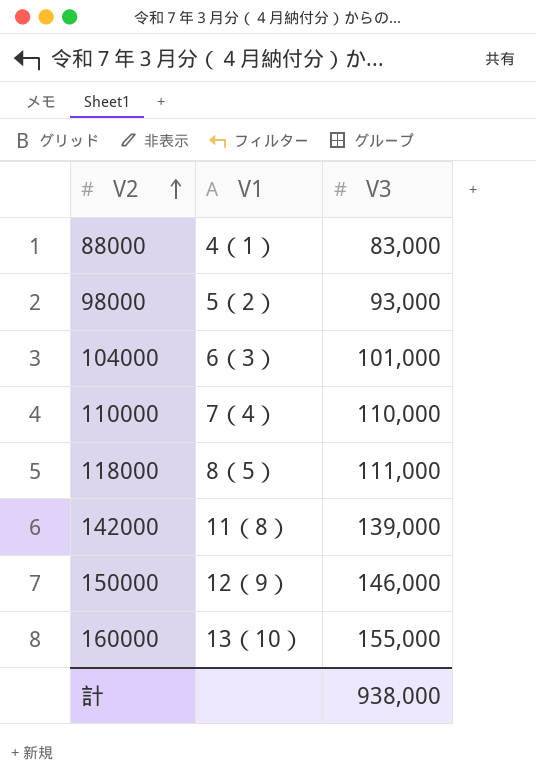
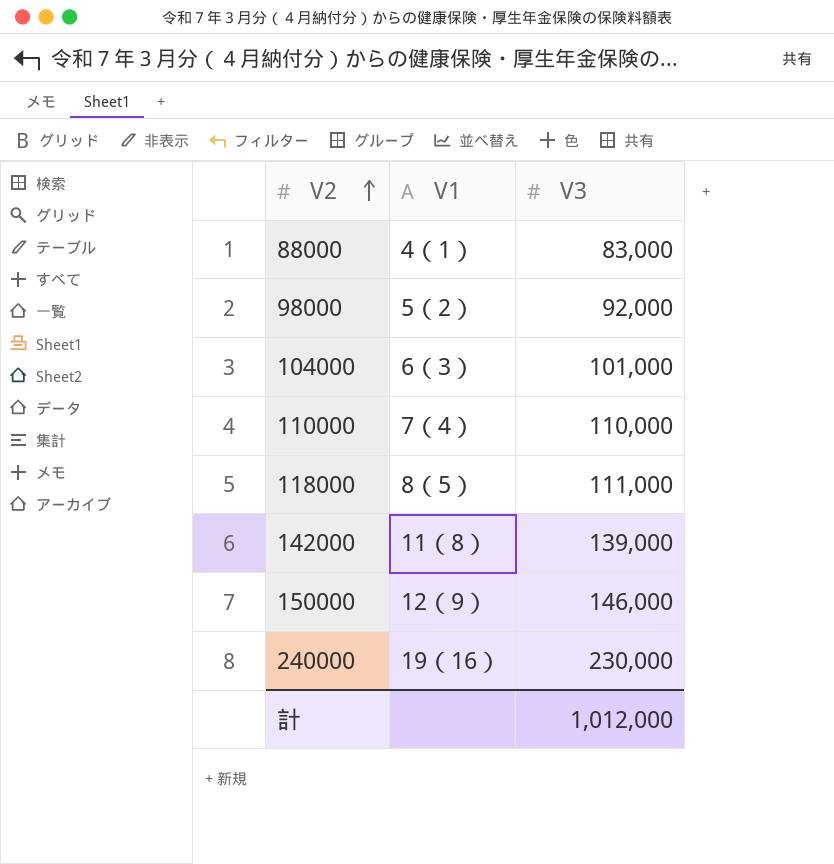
row 160000: 13（10） | 155,000 -> none
98000 | V3: 93,000 -> 92,000
row 240000: none -> 19（16） | 230,000
計 | V3: 938,000 -> 1,012,000

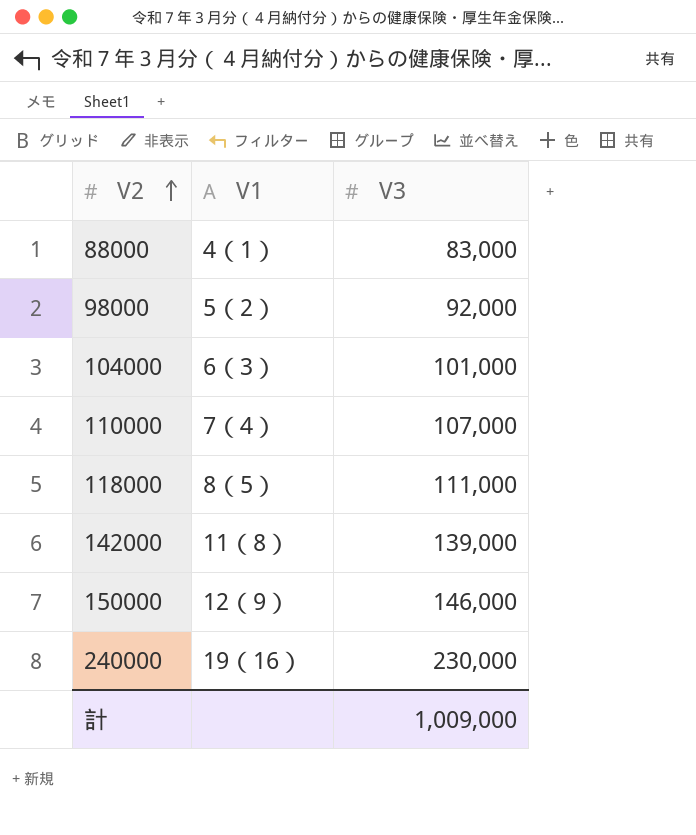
110000 | V3: 110,000 -> 107,000
計 | V3: 1,012,000 -> 1,009,000

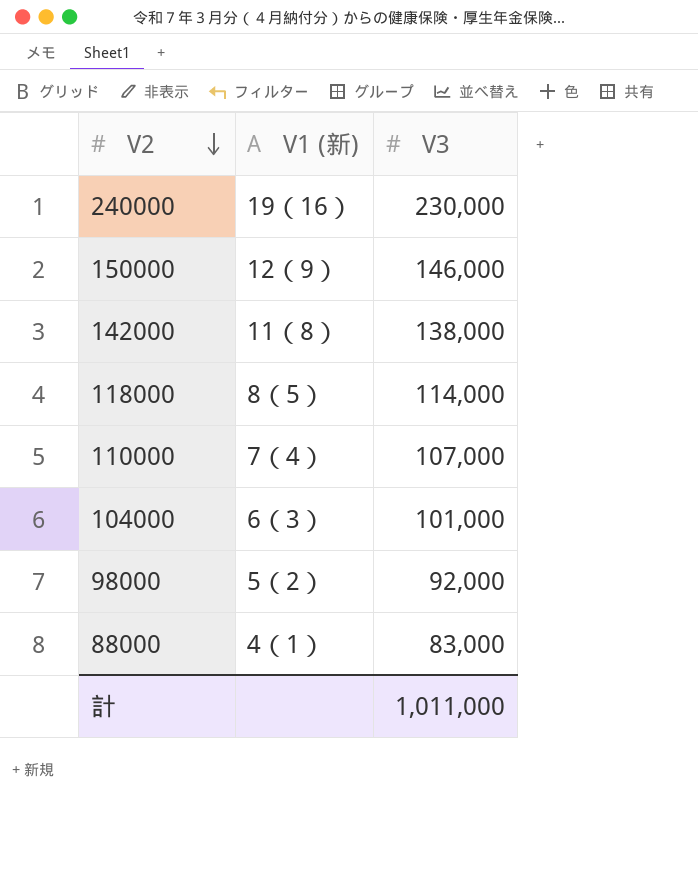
row order: V2 ascending -> V2 descending
column name: V1 -> V1 (新)
142000 | V3: 139,000 -> 138,000
118000 | V3: 111,000 -> 114,000
計 | V3: 1,009,000 -> 1,011,000

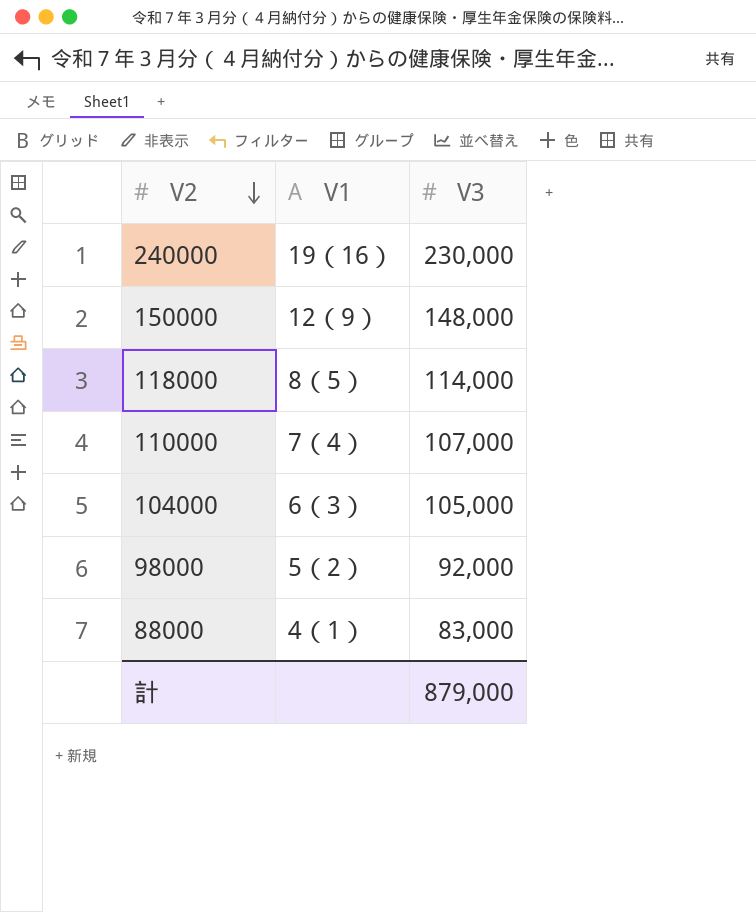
column name: V1 (新) -> V1
row 142000: 11（8） | 138,000 -> none
150000 | V3: 146,000 -> 148,000
104000 | V3: 101,000 -> 105,000
計 | V3: 1,011,000 -> 879,000

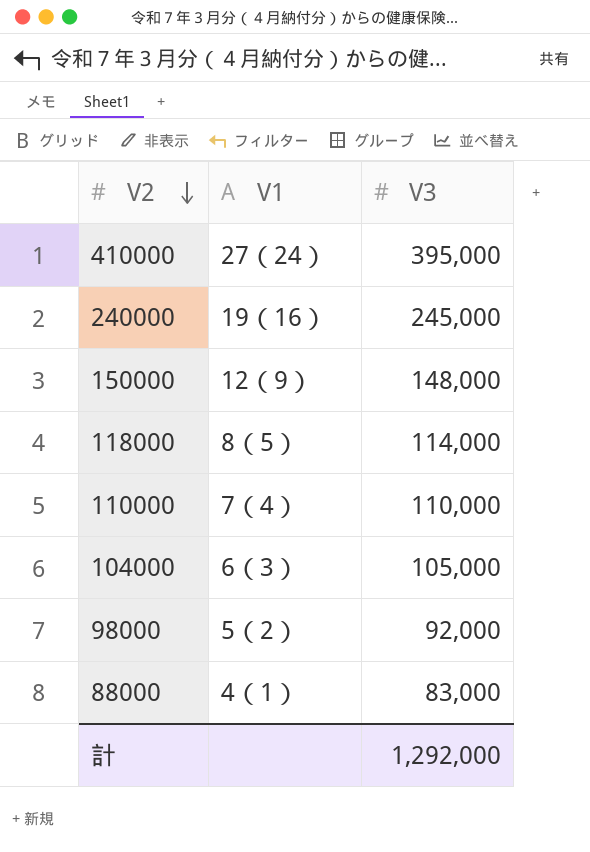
row 410000: none -> 27（24） | 395,000
240000 | V3: 230,000 -> 245,000
110000 | V3: 107,000 -> 110,000
計 | V3: 879,000 -> 1,292,000

